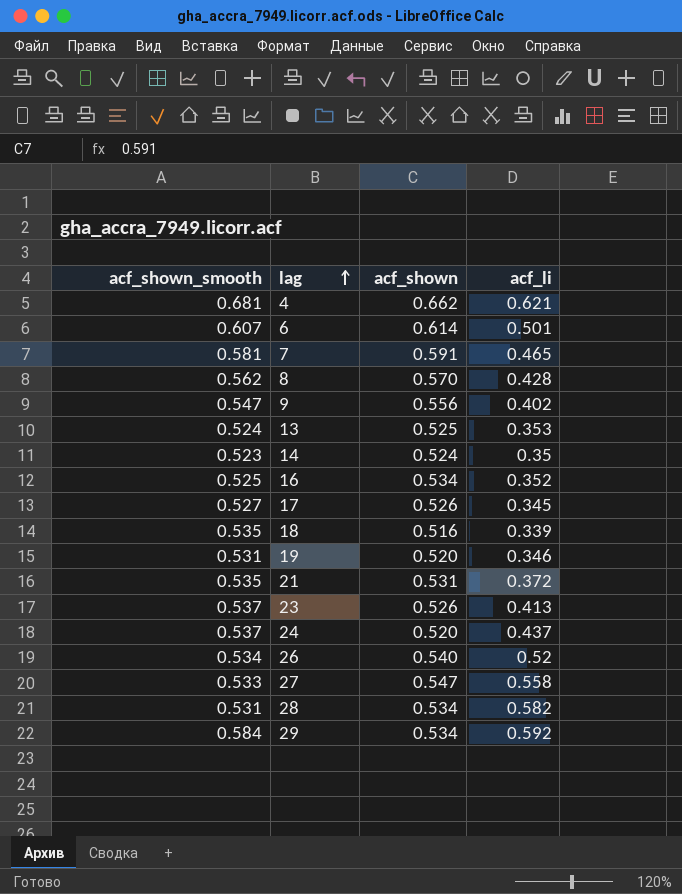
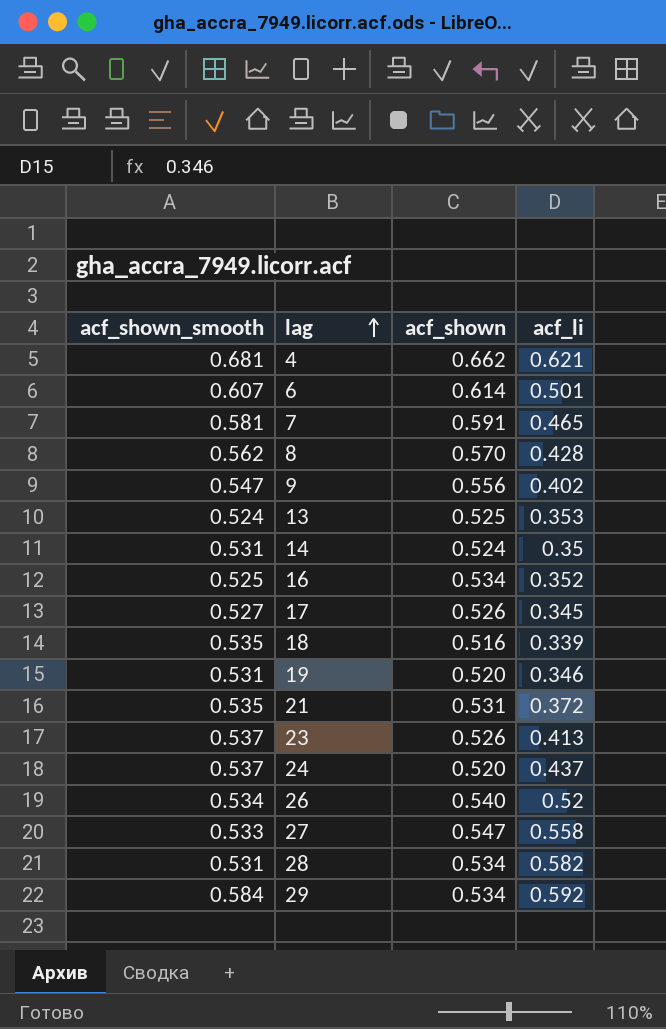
14 | acf_shown_smooth: 0.523 -> 0.531

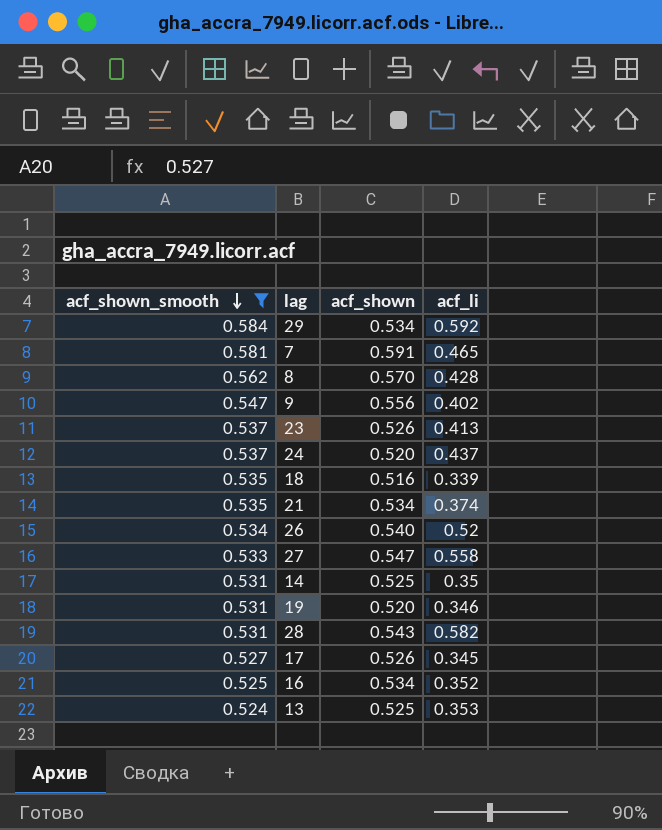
filter: none -> acf_shown_smooth <= 0.584
row order: lag ascending -> acf_shown_smooth descending
21 | acf_shown: 0.531 -> 0.534
21 | acf_li: 0.372 -> 0.374
14 | acf_shown: 0.524 -> 0.525
28 | acf_shown: 0.534 -> 0.543

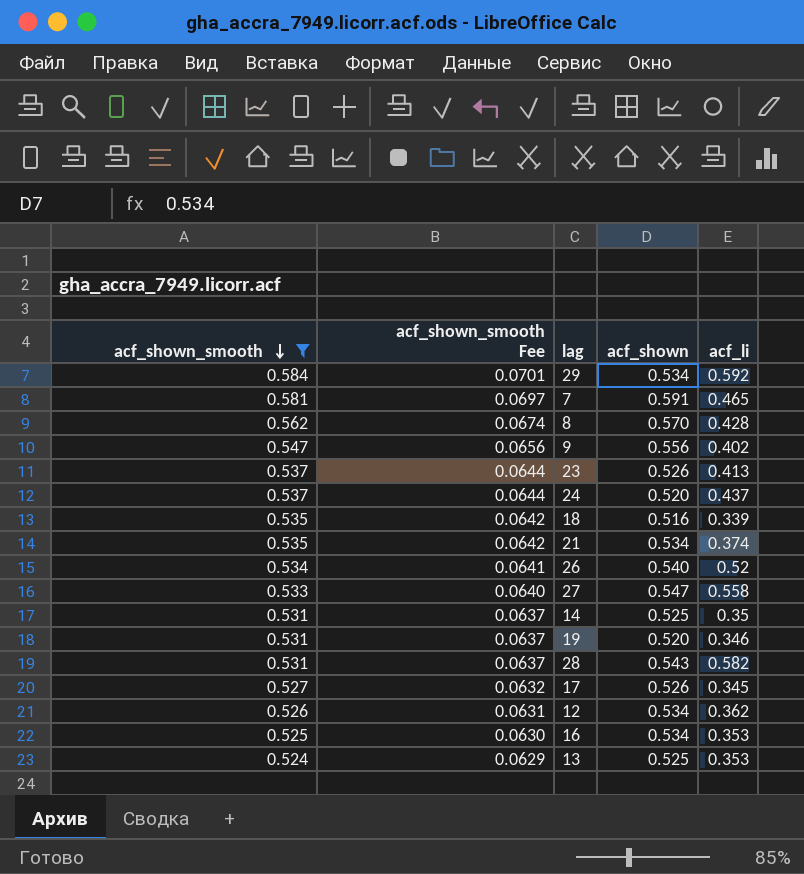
column acf_shown_smooth Fee | formula: none -> [acf_shown_smooth] * 0.12
row 12: none -> 0.526 | 0.0631 | 0.534 | 0.362
16 | acf_li: 0.352 -> 0.353

